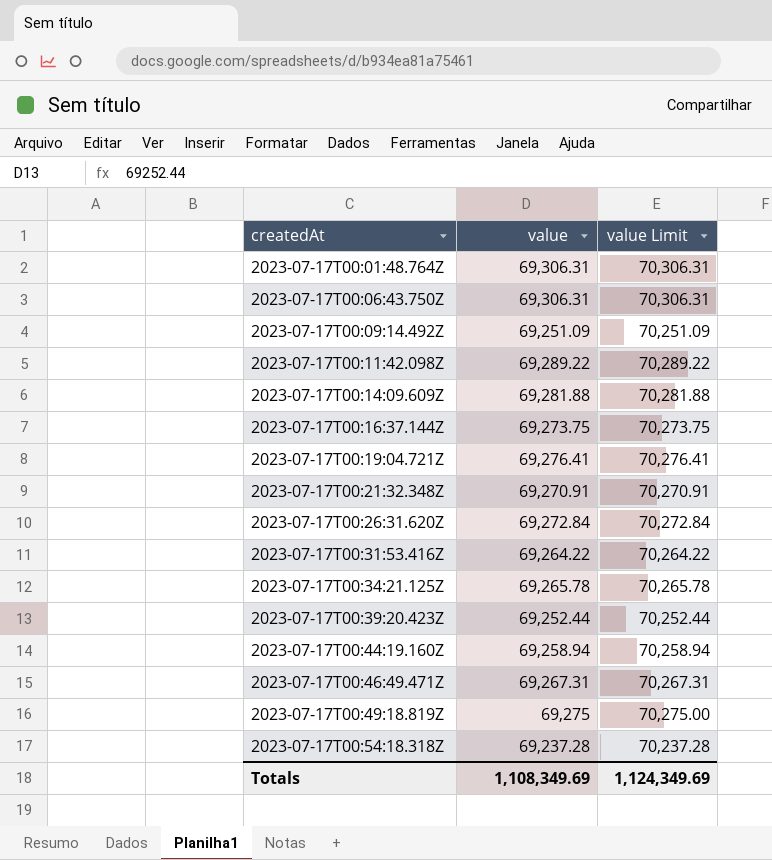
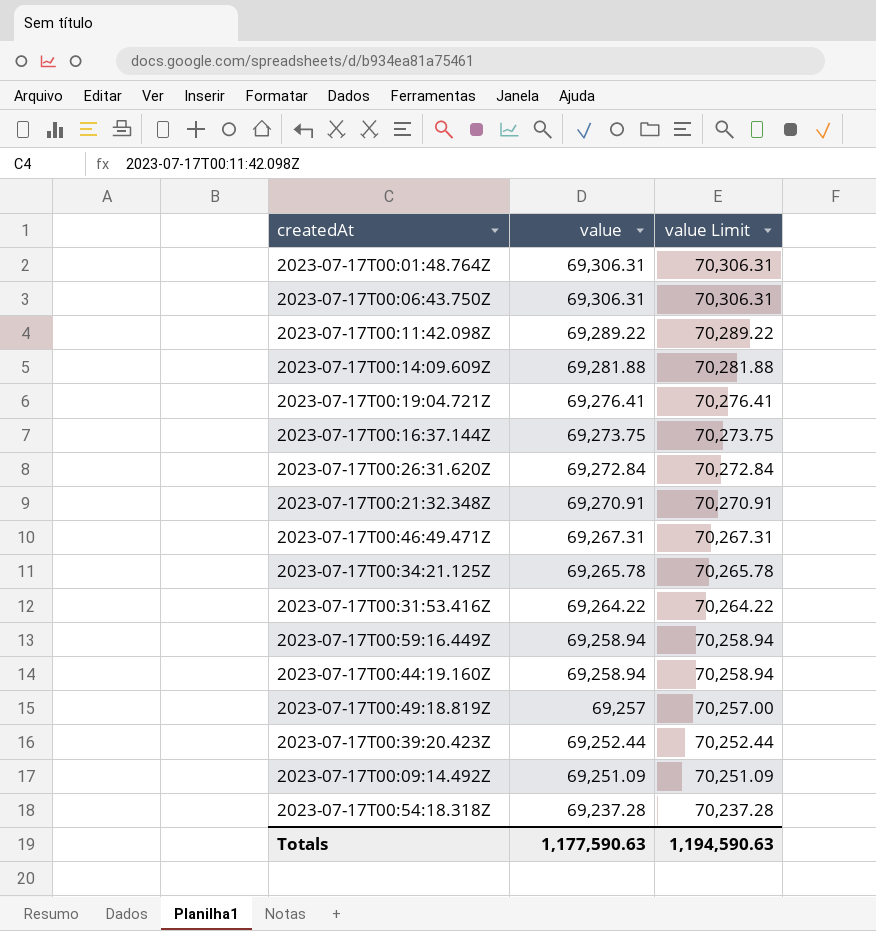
row order: createdAt ascending -> value descending
row 2023-07-17T00:59:16.449Z: none -> 69,258.94 | 70,258.94
2023-07-17T00:49:18.819Z | value: 69,275 -> 69,257
2023-07-17T00:49:18.819Z | value Limit: 70,275.00 -> 70,257.00
Totals | value: 1,108,349.69 -> 1,177,590.63
Totals | value Limit: 1,124,349.69 -> 1,194,590.63

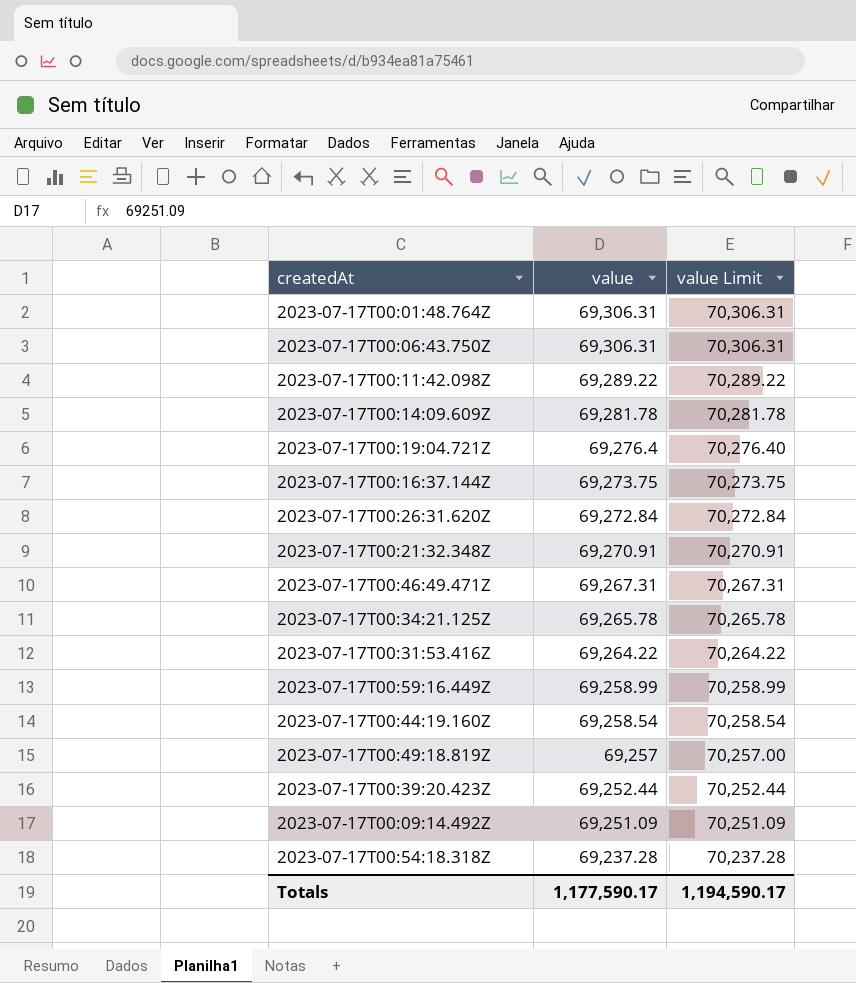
2023-07-17T00:14:09.609Z | value: 69,281.88 -> 69,281.78
2023-07-17T00:14:09.609Z | value Limit: 70,281.88 -> 70,281.78
2023-07-17T00:19:04.721Z | value: 69,276.41 -> 69,276.4
2023-07-17T00:19:04.721Z | value Limit: 70,276.41 -> 70,276.40
2023-07-17T00:59:16.449Z | value: 69,258.94 -> 69,258.99
2023-07-17T00:59:16.449Z | value Limit: 70,258.94 -> 70,258.99
2023-07-17T00:44:19.160Z | value: 69,258.94 -> 69,258.54
2023-07-17T00:44:19.160Z | value Limit: 70,258.94 -> 70,258.54
Totals | value: 1,177,590.63 -> 1,177,590.17
Totals | value Limit: 1,194,590.63 -> 1,194,590.17

